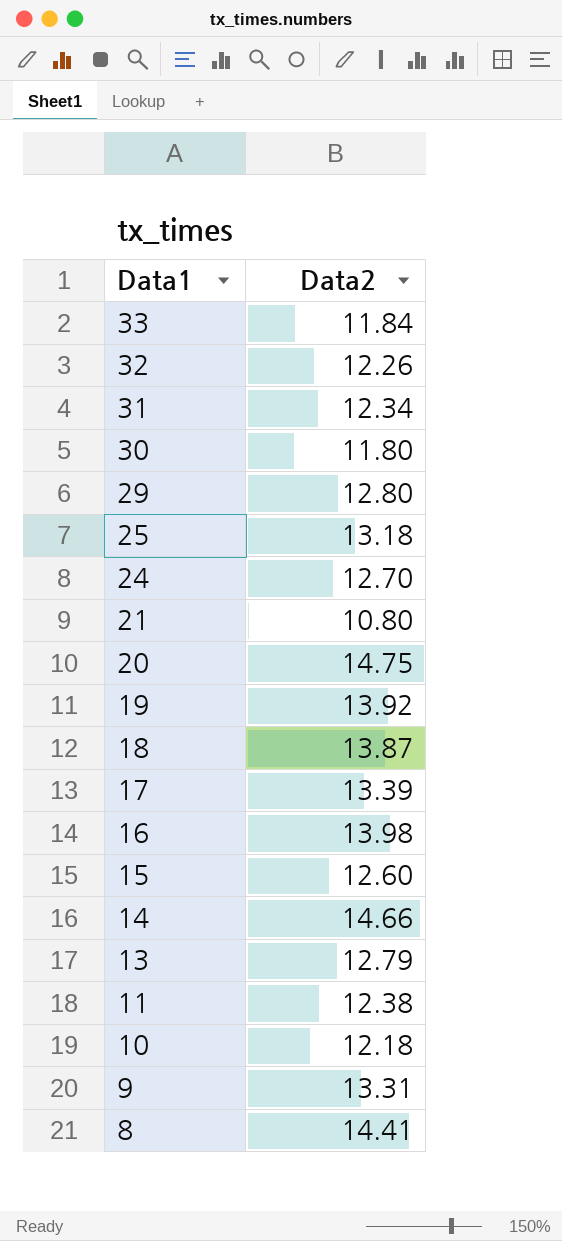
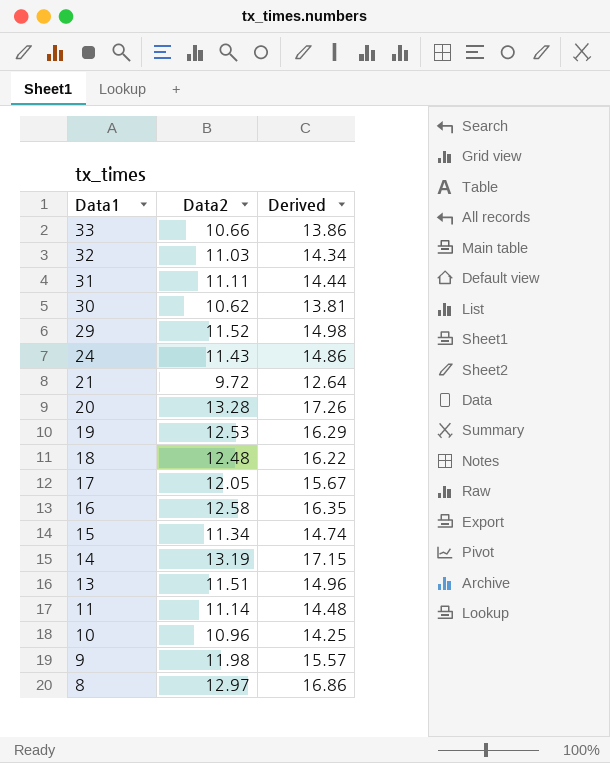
column Derived | formula: none -> [Data2] * 1.3
row 25: 13.18 -> none
33 | Data2: 11.84 -> 10.66
32 | Data2: 12.26 -> 11.03
31 | Data2: 12.34 -> 11.11
30 | Data2: 11.80 -> 10.62
29 | Data2: 12.80 -> 11.52
24 | Data2: 12.70 -> 11.43
21 | Data2: 10.80 -> 9.72
20 | Data2: 14.75 -> 13.28
19 | Data2: 13.92 -> 12.53
18 | Data2: 13.87 -> 12.48
17 | Data2: 13.39 -> 12.05
16 | Data2: 13.98 -> 12.58
15 | Data2: 12.60 -> 11.34
14 | Data2: 14.66 -> 13.19
13 | Data2: 12.79 -> 11.51
11 | Data2: 12.38 -> 11.14
10 | Data2: 12.18 -> 10.96
9 | Data2: 13.31 -> 11.98
8 | Data2: 14.41 -> 12.97

